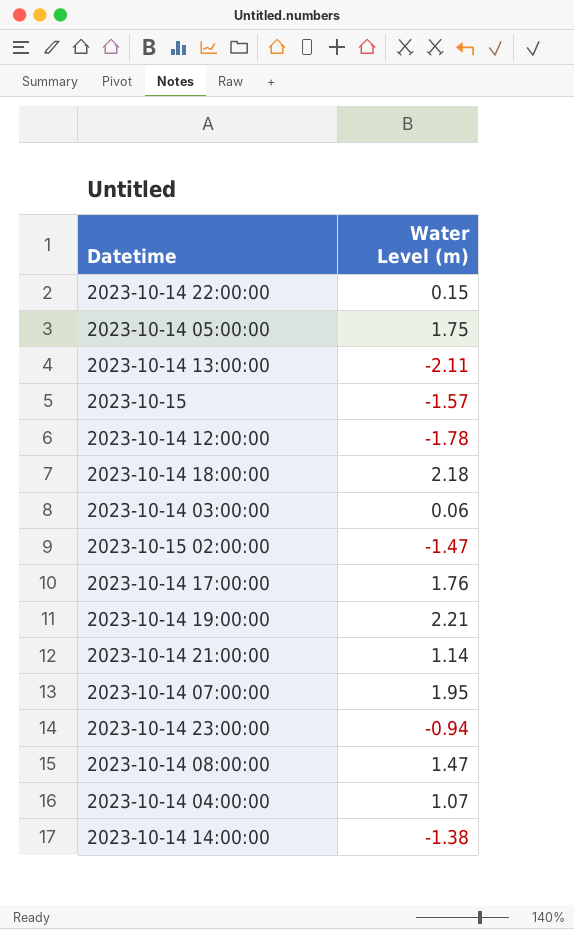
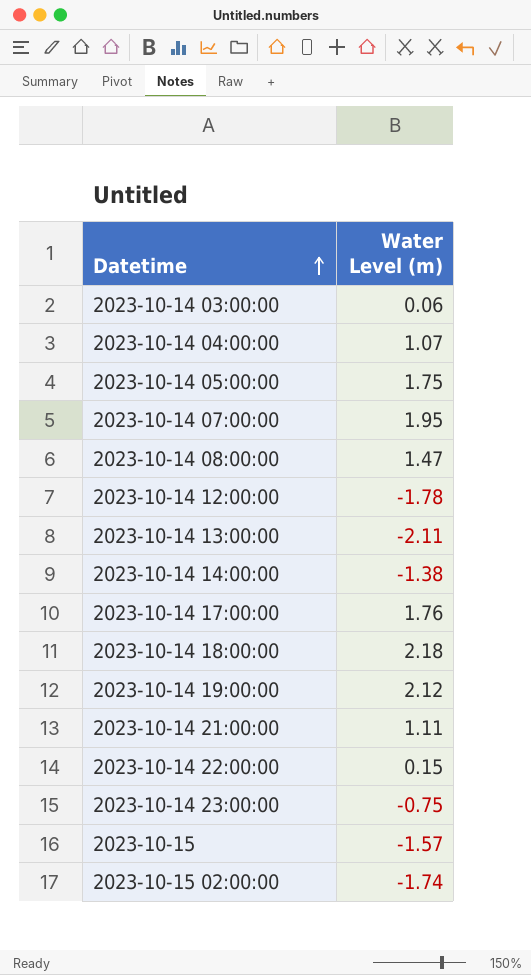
row order: none -> Datetime ascending
2023-10-14 19:00:00 | Water Level (m): 2.21 -> 2.12
2023-10-14 21:00:00 | Water Level (m): 1.14 -> 1.11
2023-10-14 23:00:00 | Water Level (m): -0.94 -> -0.75
2023-10-15 02:00:00 | Water Level (m): -1.47 -> -1.74

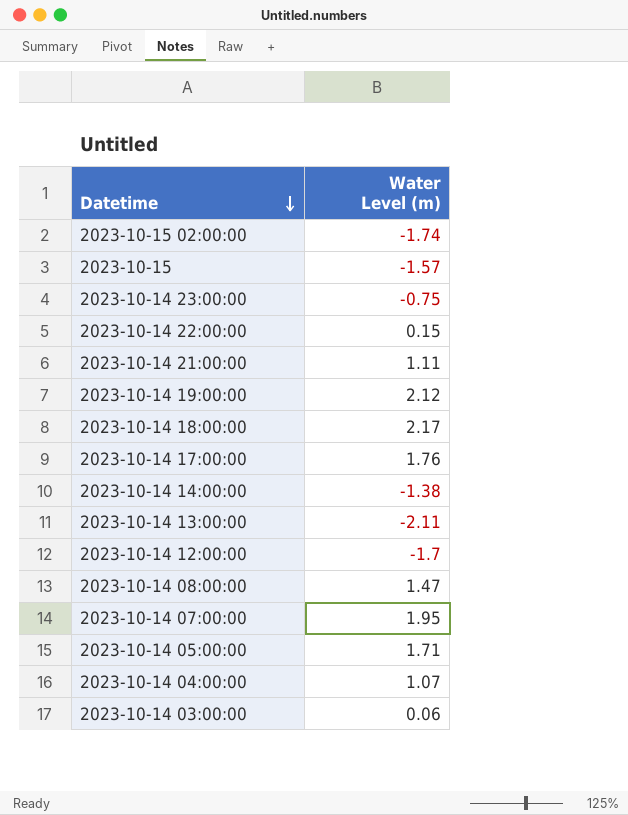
row order: Datetime ascending -> Datetime descending
2023-10-14 18:00:00 | Water Level (m): 2.18 -> 2.17
2023-10-14 12:00:00 | Water Level (m): -1.78 -> -1.7
2023-10-14 05:00:00 | Water Level (m): 1.75 -> 1.71

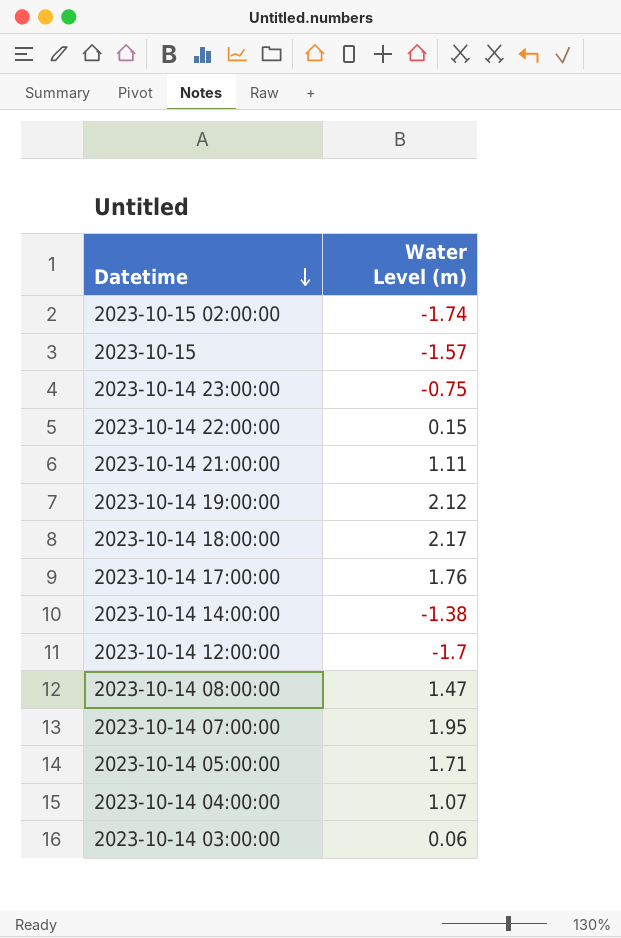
row 2023-10-14 13:00:00: -2.11 -> none

